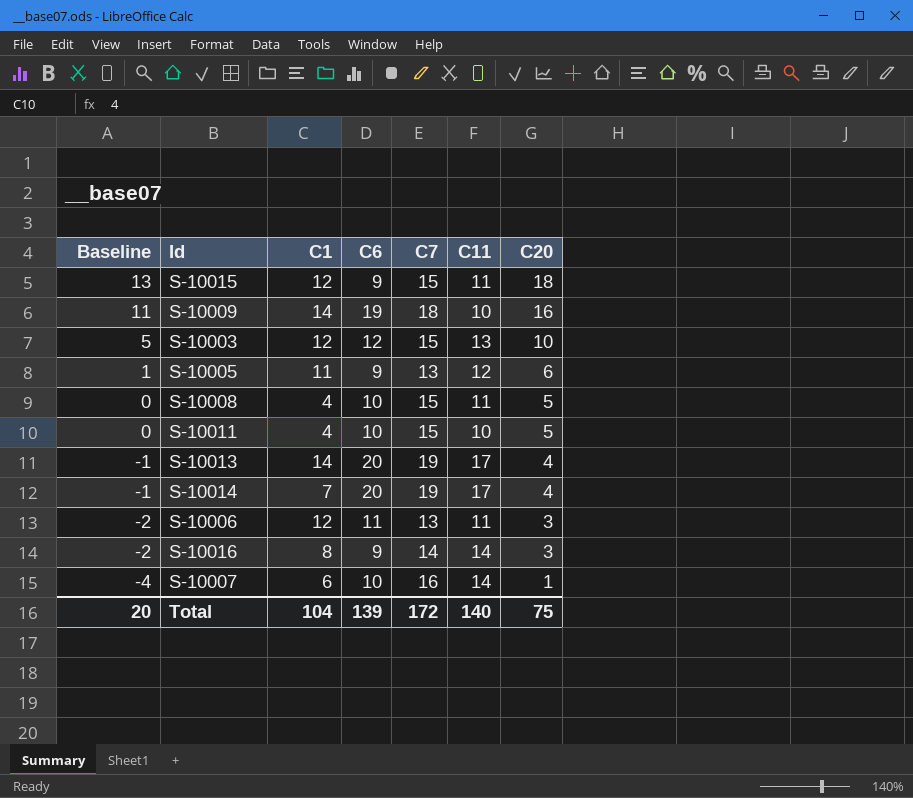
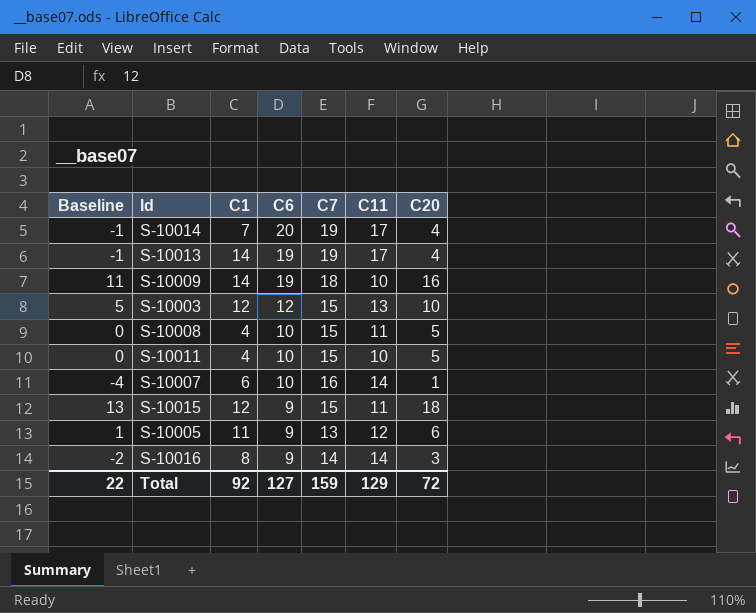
row order: Baseline descending -> C6 descending
row S-10006: -2 | 12 | 11 | 13 | 11 | 3 -> none
S-10013 | C6: 20 -> 19
Total | Baseline: 20 -> 22
Total | C1: 104 -> 92
Total | C6: 139 -> 127
Total | C7: 172 -> 159
Total | C11: 140 -> 129
Total | C20: 75 -> 72

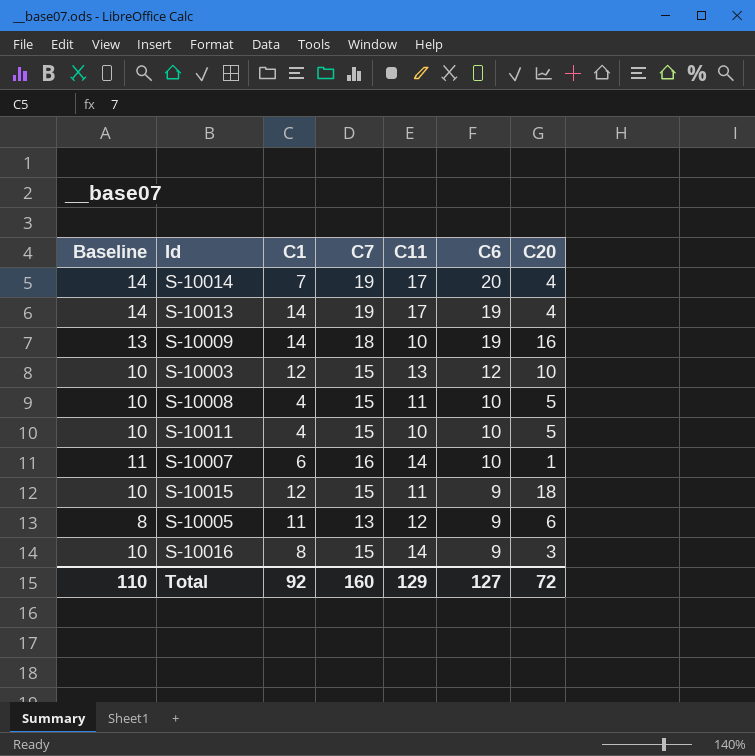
column Baseline | formula: [C20] - 5 -> [C7] - 5
column C6 | position: 4 -> 6
S-10016 | C7: 14 -> 15
Total | Baseline: 22 -> 110
Total | C7: 159 -> 160

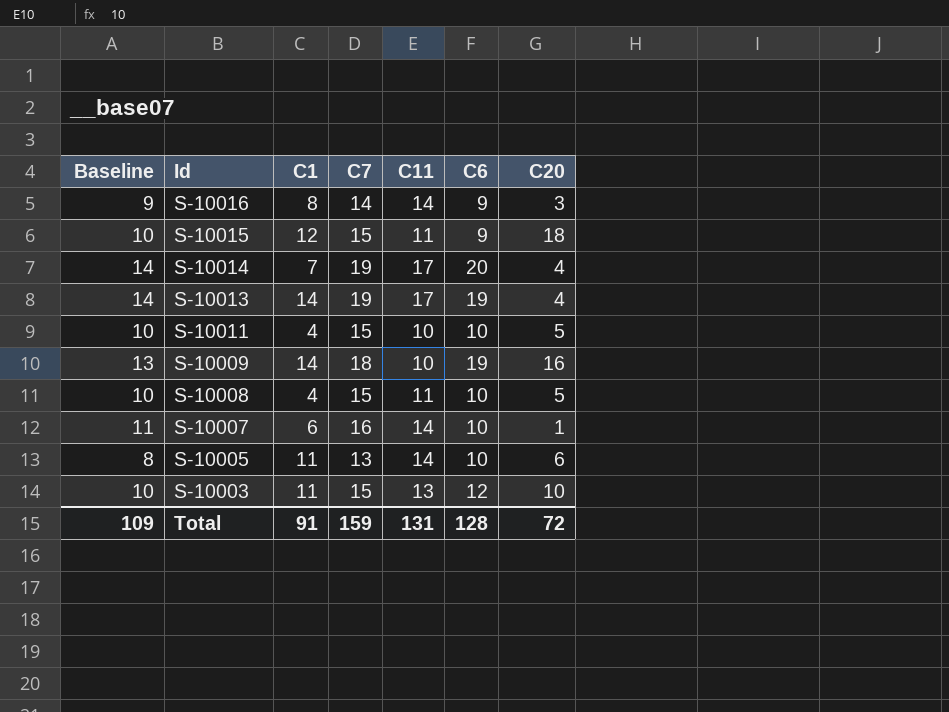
row order: C6 descending -> Id descending
S-10016 | Baseline: 10 -> 9
S-10016 | C7: 15 -> 14
S-10005 | C11: 12 -> 14
S-10005 | C6: 9 -> 10
S-10003 | C1: 12 -> 11
Total | Baseline: 110 -> 109
Total | C1: 92 -> 91
Total | C7: 160 -> 159
Total | C11: 129 -> 131
Total | C6: 127 -> 128

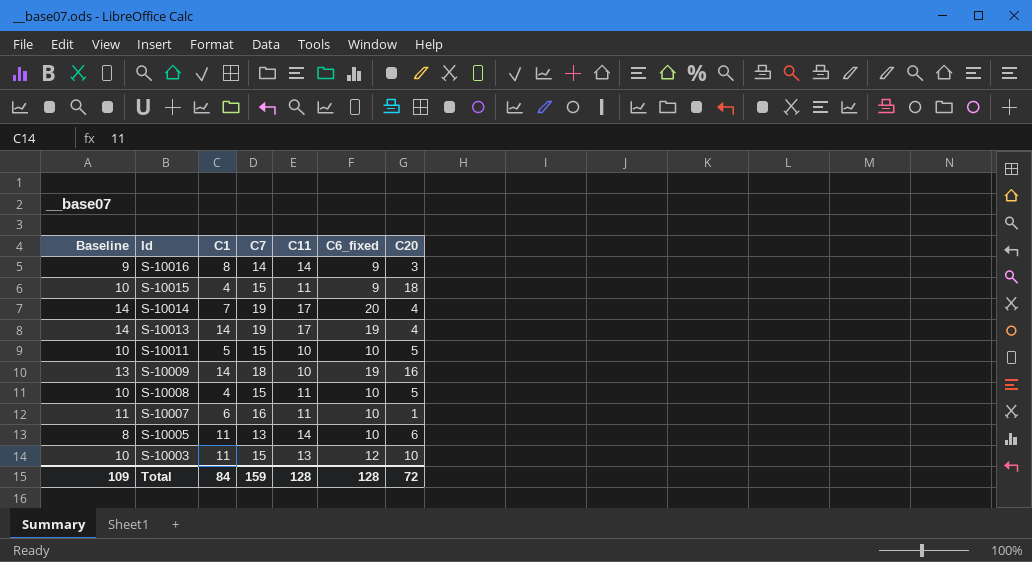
column name: C6 -> C6_fixed
S-10015 | C1: 12 -> 4
S-10011 | C1: 4 -> 5
S-10007 | C11: 14 -> 11
Total | C1: 91 -> 84
Total | C11: 131 -> 128

